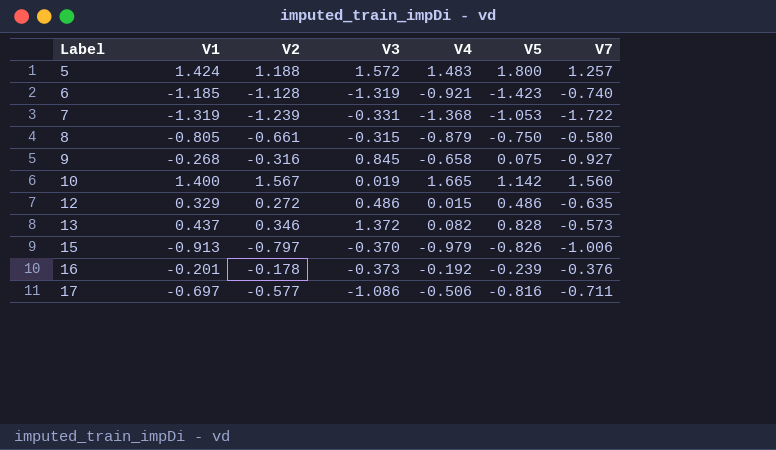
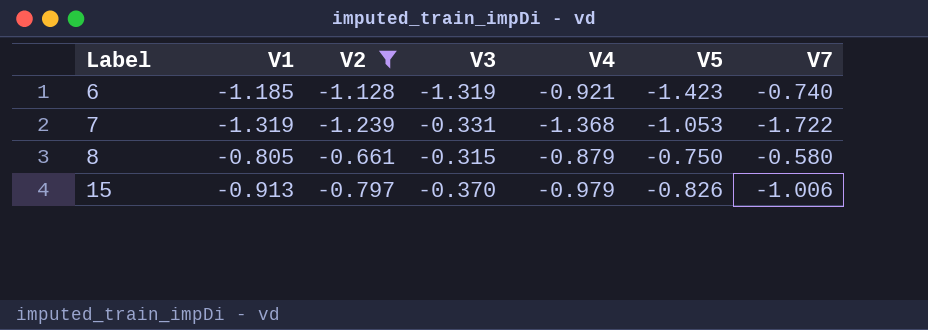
filter: none -> V2 <= -0.661

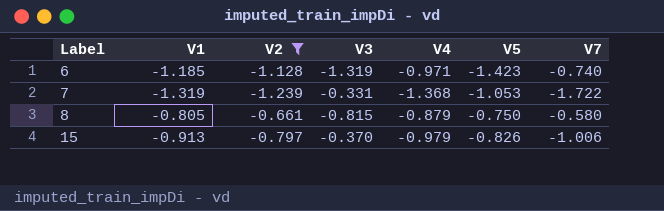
6 | V4: -0.921 -> -0.971
8 | V3: -0.315 -> -0.815

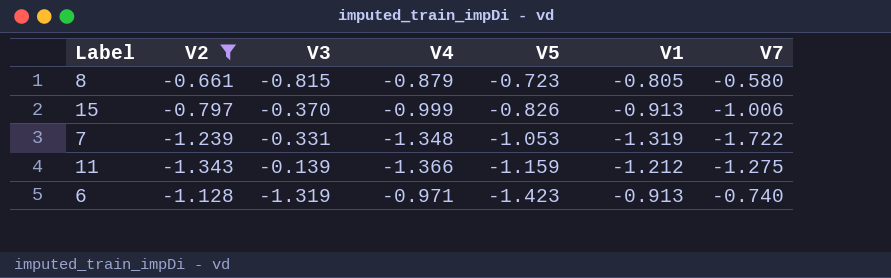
row order: Label ascending -> V5 descending
column V1 | position: 2 -> 6
8 | V5: -0.750 -> -0.723
15 | V4: -0.979 -> -0.999
7 | V4: -1.368 -> -1.348
row 11: none -> -1.343 | -0.139 | -1.366 | -1.159 | -1.212 | -1.275
6 | V1: -1.185 -> -0.913

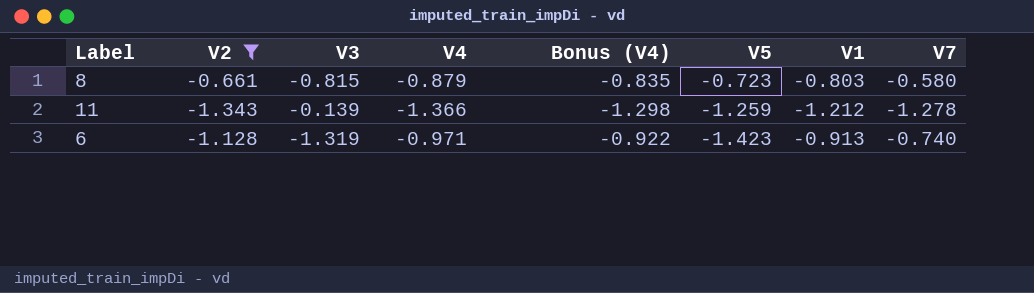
column Bonus (V4) | formula: none -> [V4] * 0.95
row 15: -0.797 | -0.370 | -0.999 | -0.826 | -0.913 | -1.006 -> none
row 7: -1.239 | -0.331 | -1.348 | -1.053 | -1.319 | -1.722 -> none
8 | V1: -0.805 -> -0.803
11 | V5: -1.159 -> -1.259
11 | V7: -1.275 -> -1.278

